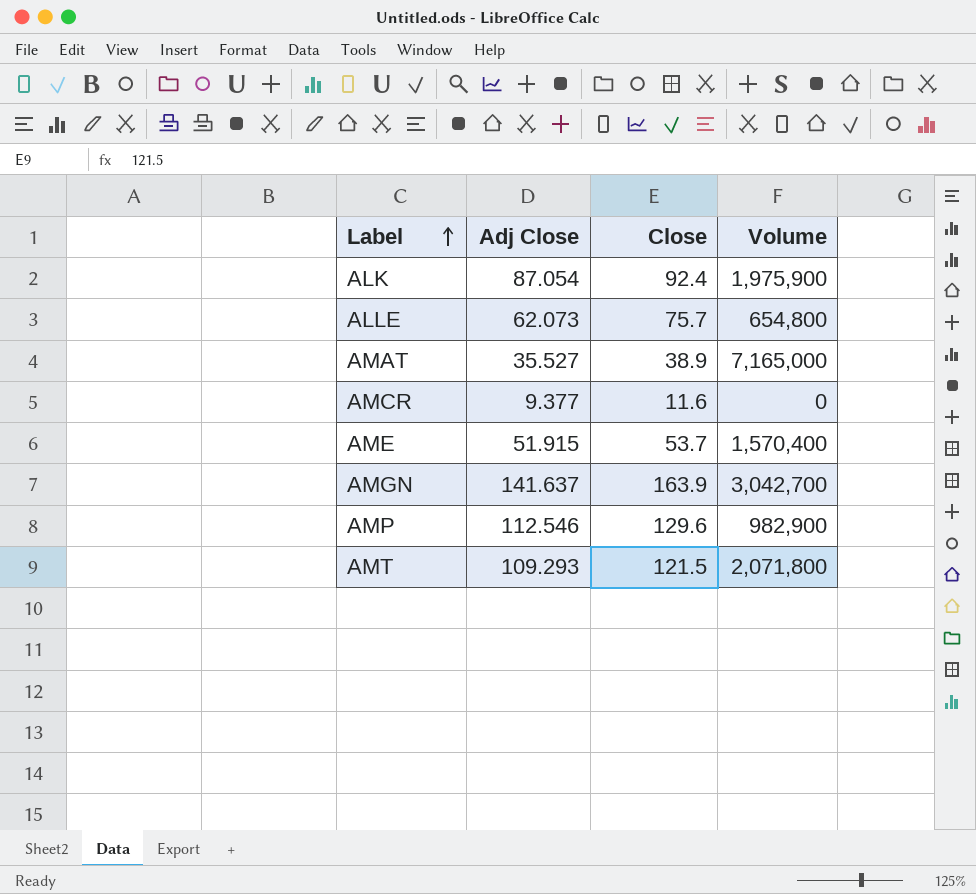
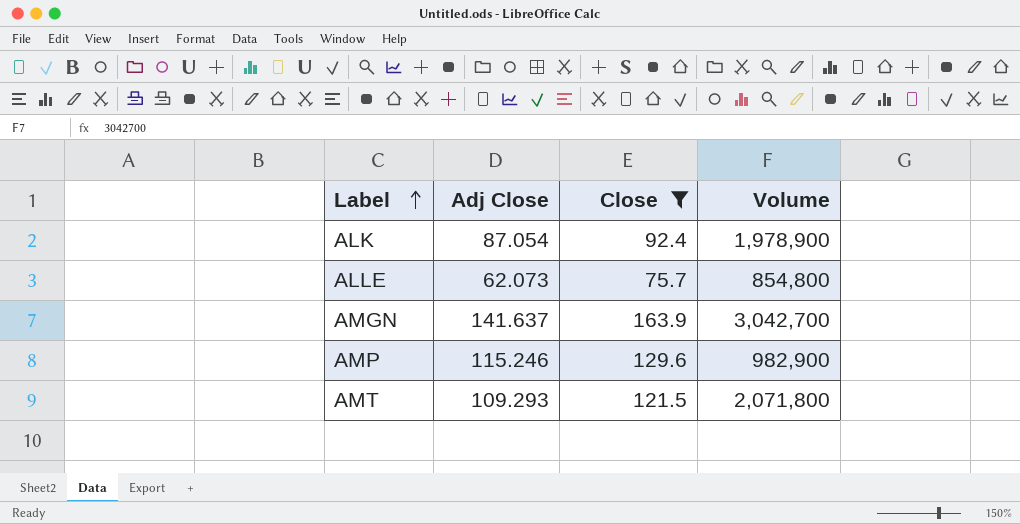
filter: none -> Close >= 75.7
ALK | Volume: 1,975,900 -> 1,978,900
ALLE | Volume: 654,800 -> 854,800
AMP | Adj Close: 112.546 -> 115.246

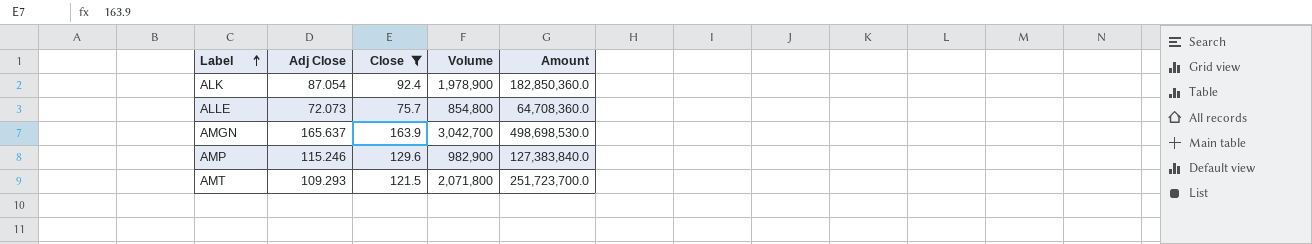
column Amount | formula: none -> [Close] * [Volume]
ALLE | Adj Close: 62.073 -> 72.073
AMGN | Adj Close: 141.637 -> 165.637

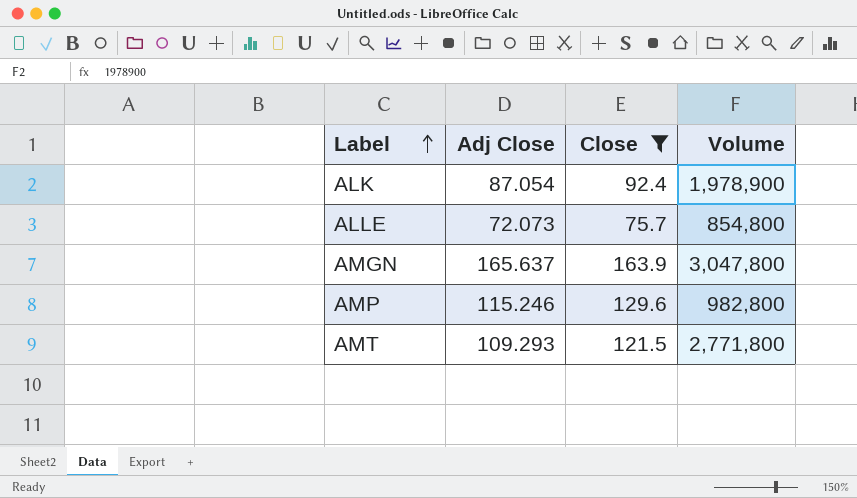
column Amount | formula: [Close] * [Volume] -> none
AMGN | Volume: 3,042,700 -> 3,047,800
AMP | Volume: 982,900 -> 982,800
AMT | Volume: 2,071,800 -> 2,771,800

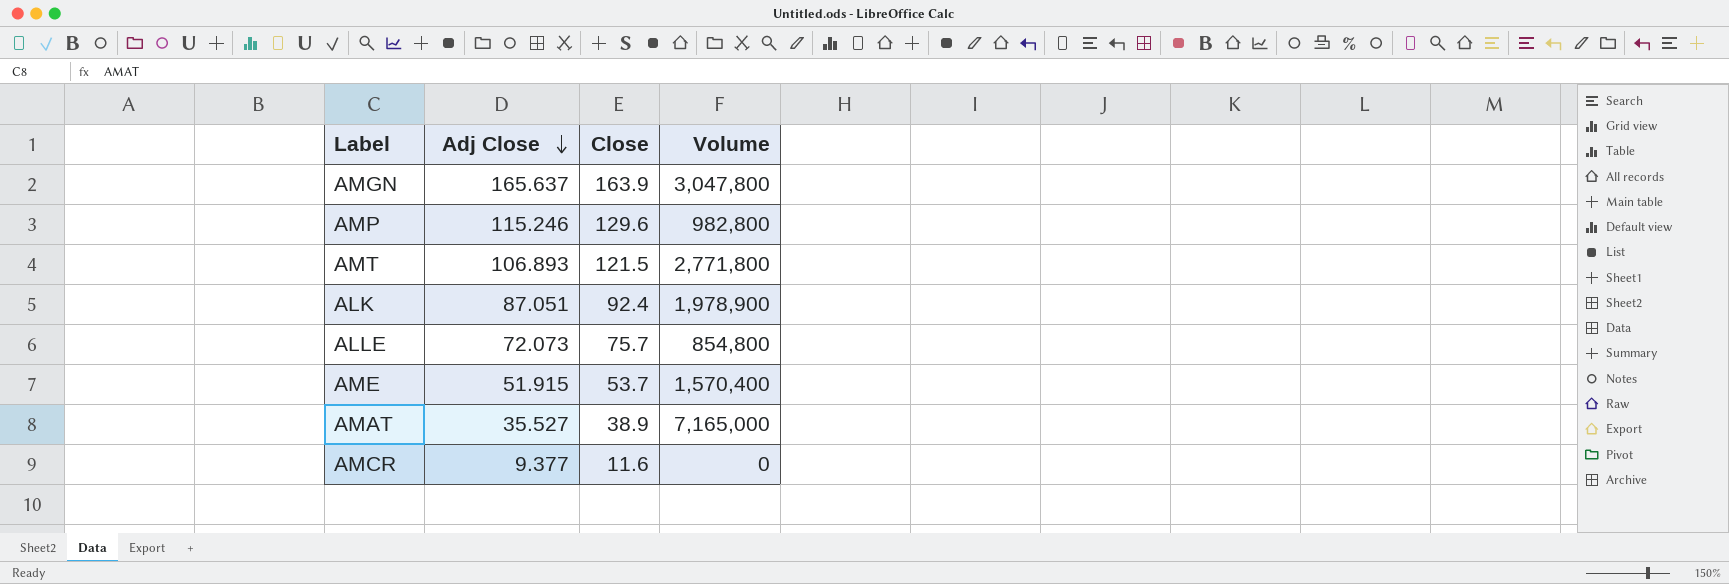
filter: Close >= 75.7 -> none
row order: Label ascending -> Adj Close descending
AMT | Adj Close: 109.293 -> 106.893
ALK | Adj Close: 87.054 -> 87.051

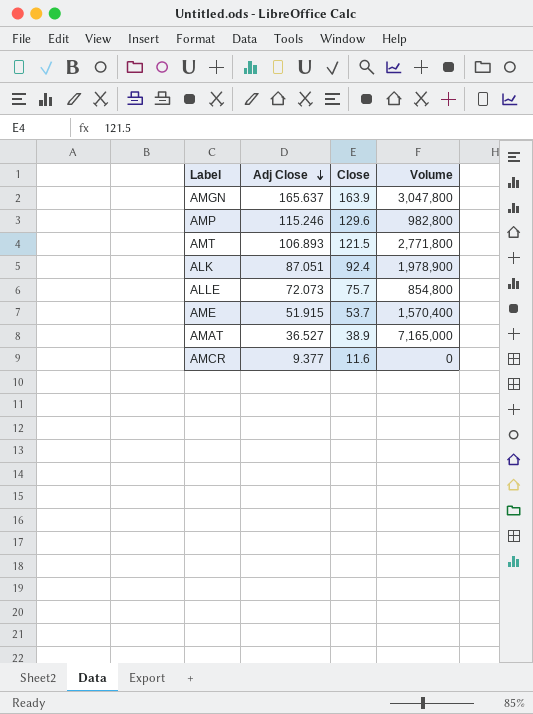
AMAT | Adj Close: 35.527 -> 36.527

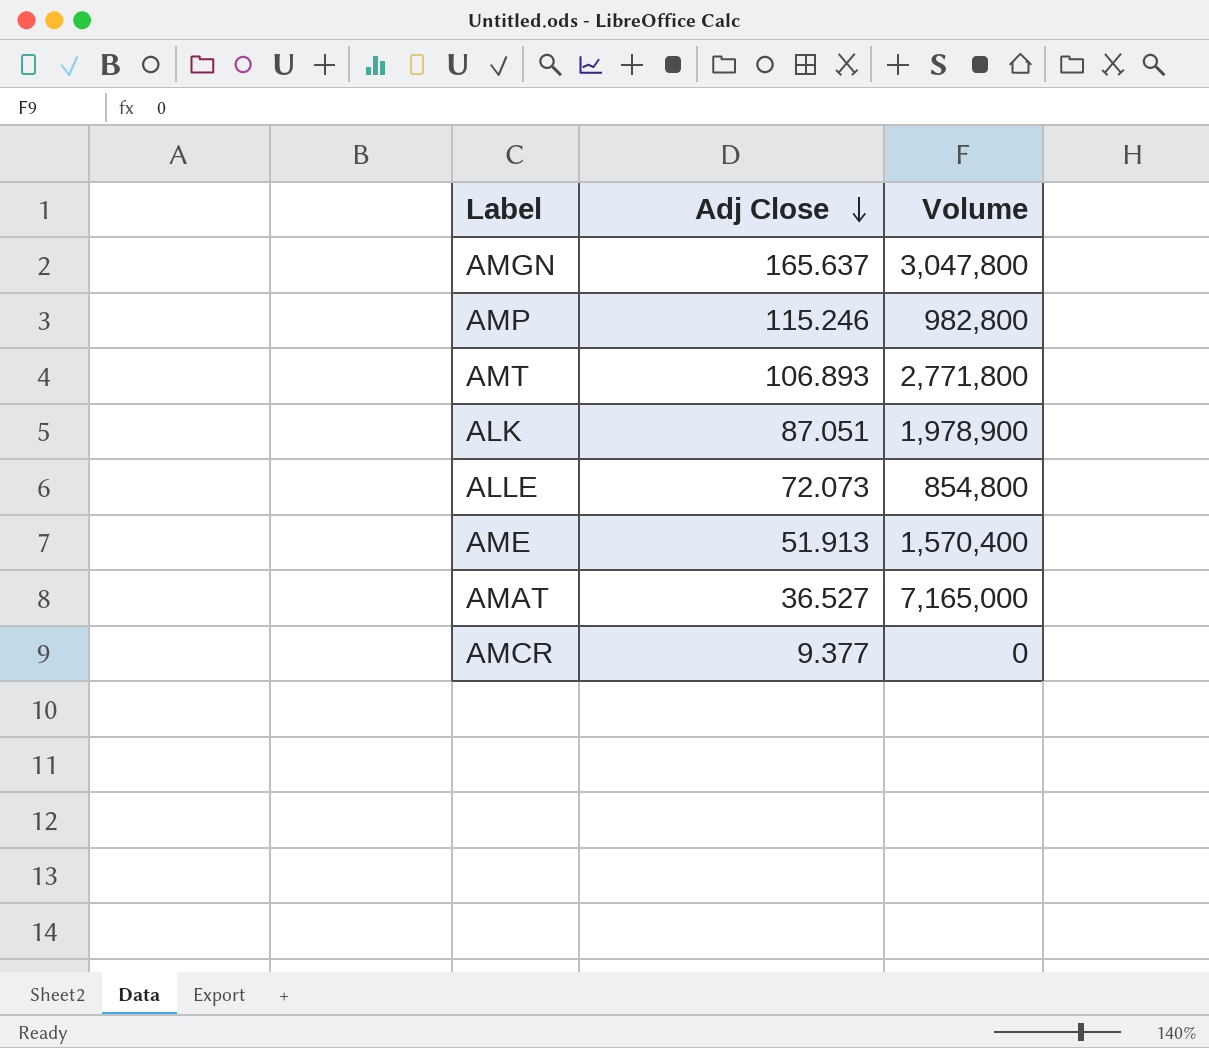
column Close | position: 3 -> none
AME | Adj Close: 51.915 -> 51.913

